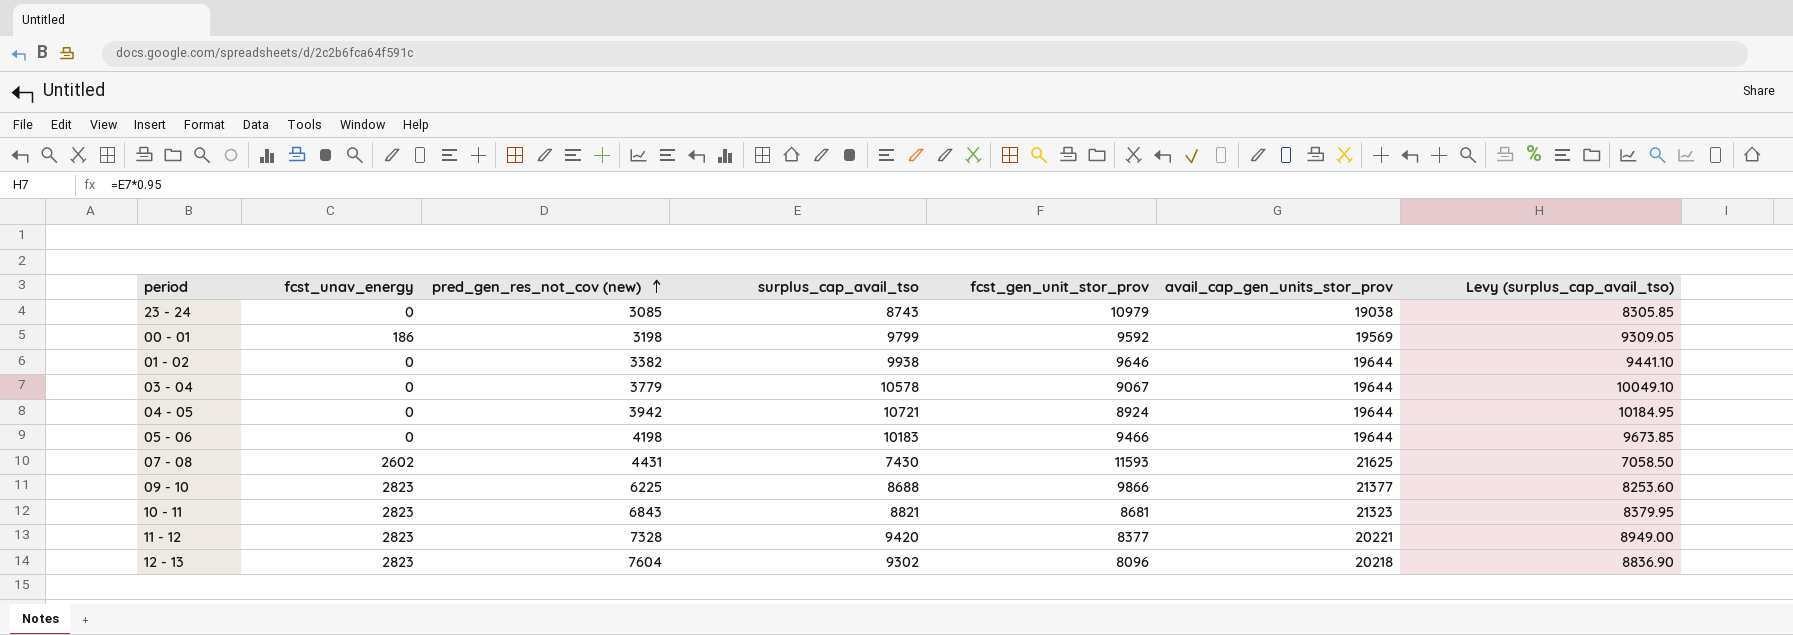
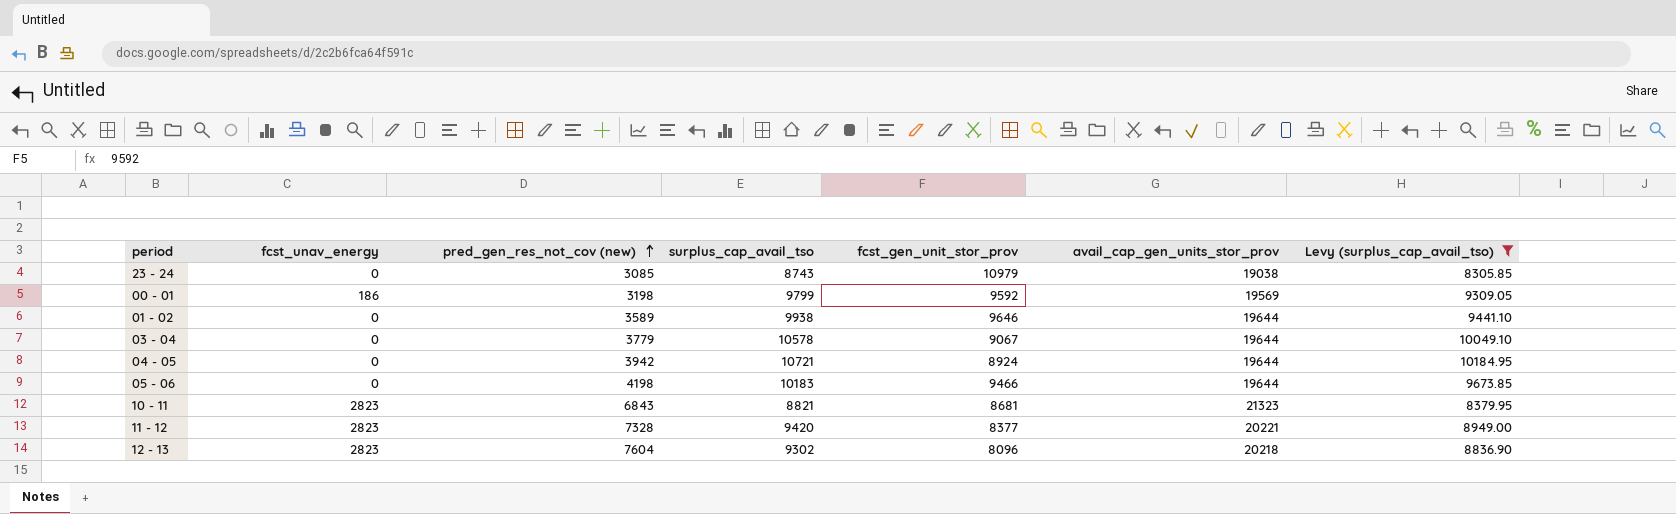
filter: none -> Levy (surplus_cap_avail_tso) >= 8305.85
01 - 02 | pred_gen_res_not_cov (new): 3382 -> 3589

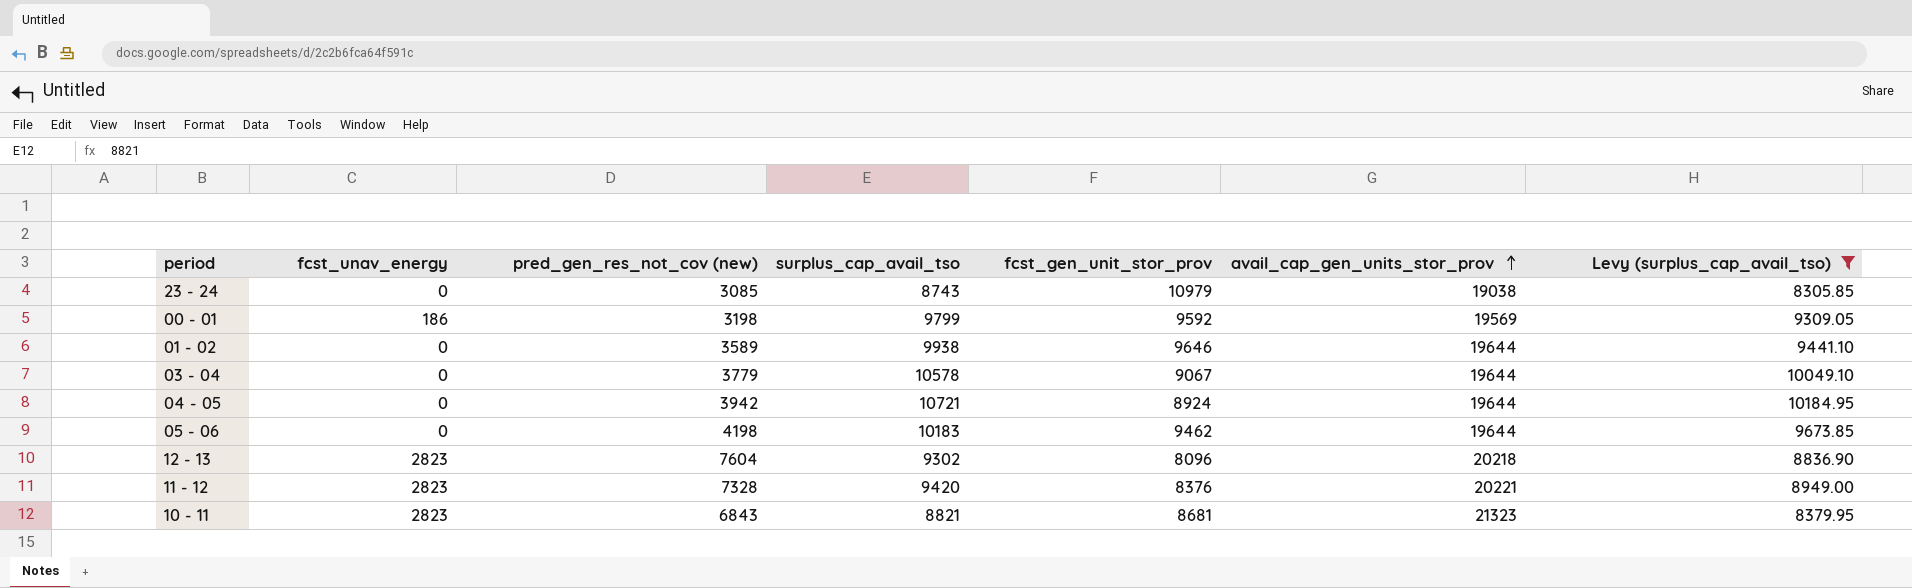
row order: pred_gen_res_not_cov (new) ascending -> avail_cap_gen_units_stor_prov ascending
05 - 06 | fcst_gen_unit_stor_prov: 9466 -> 9462
11 - 12 | fcst_gen_unit_stor_prov: 8377 -> 8376

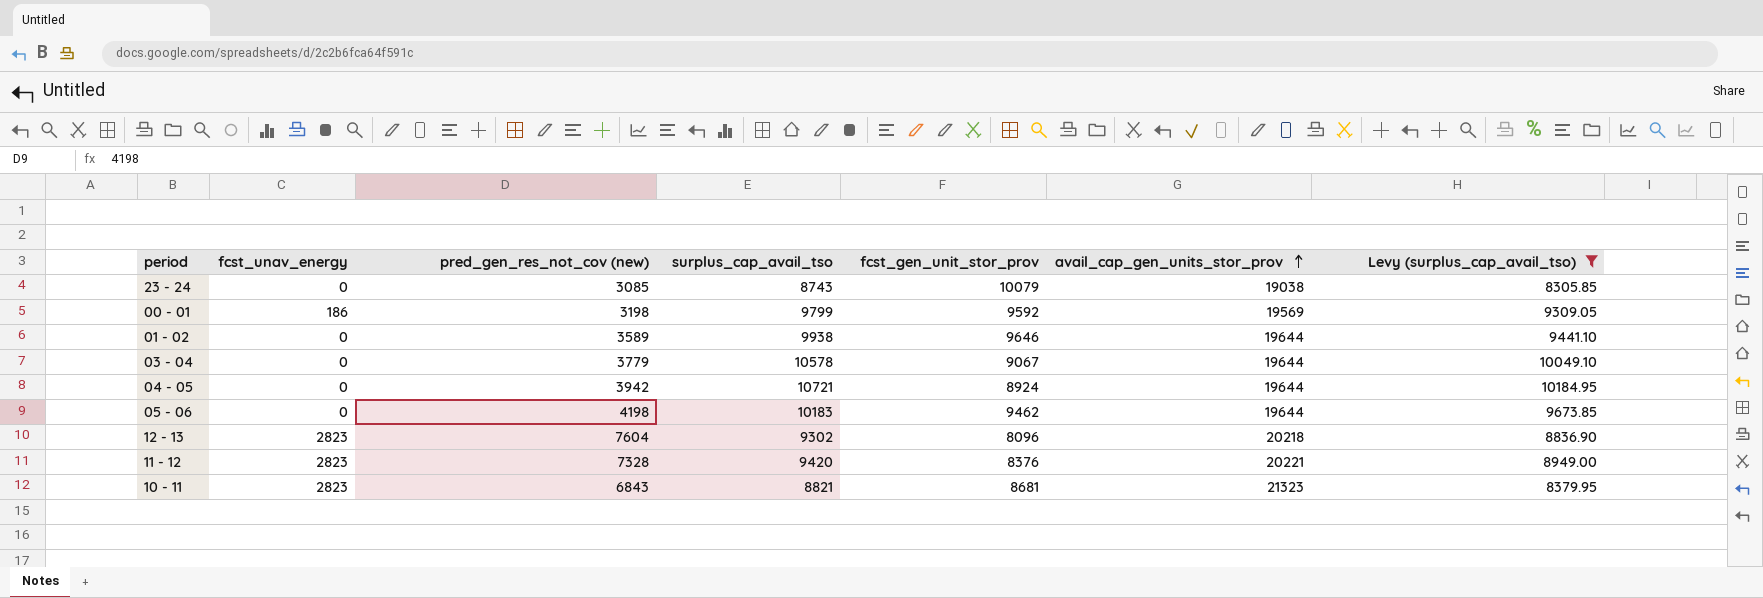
23 - 24 | fcst_gen_unit_stor_prov: 10979 -> 10079

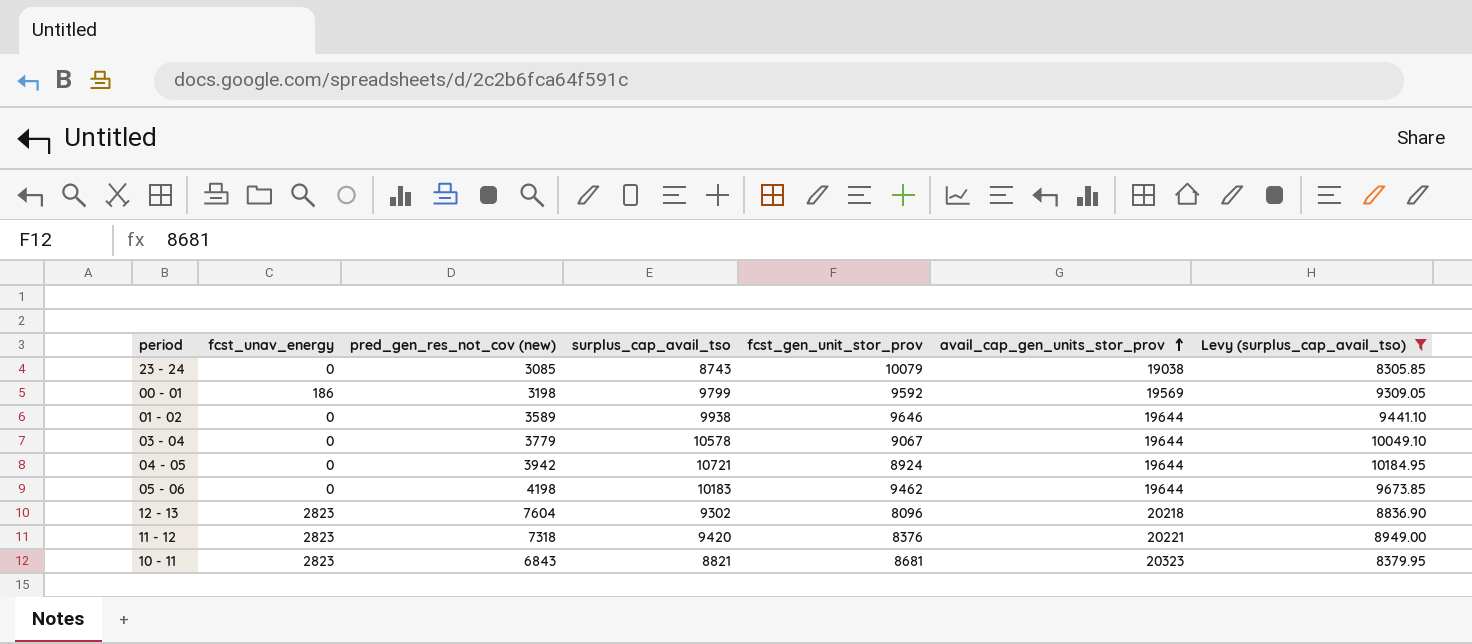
11 - 12 | pred_gen_res_not_cov (new): 7328 -> 7318
10 - 11 | avail_cap_gen_units_stor_prov: 21323 -> 20323

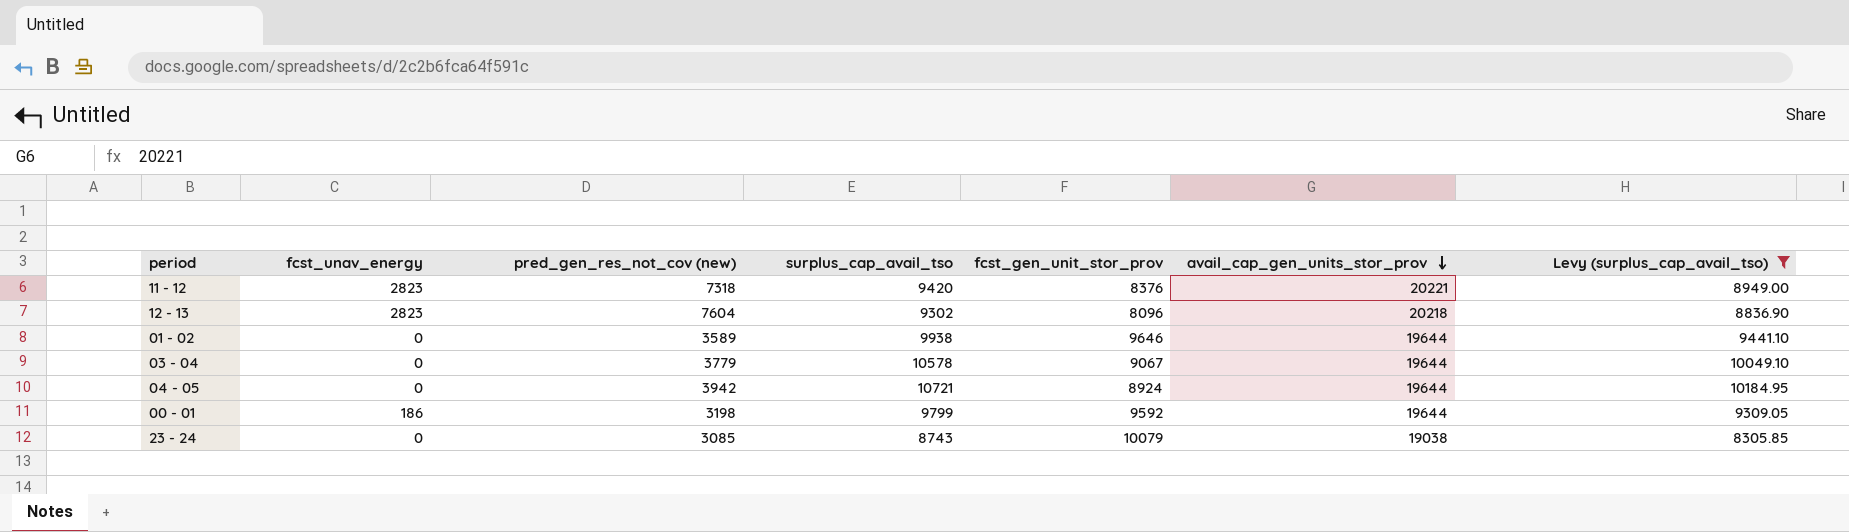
row order: avail_cap_gen_units_stor_prov ascending -> avail_cap_gen_units_stor_prov descending
row 05 - 06: 0 | 4198 | 10183 | 9462 | 19644 | 9673.85 -> none
row 10 - 11: 2823 | 6843 | 8821 | 8681 | 20323 | 8379.95 -> none
00 - 01 | avail_cap_gen_units_stor_prov: 19569 -> 19644

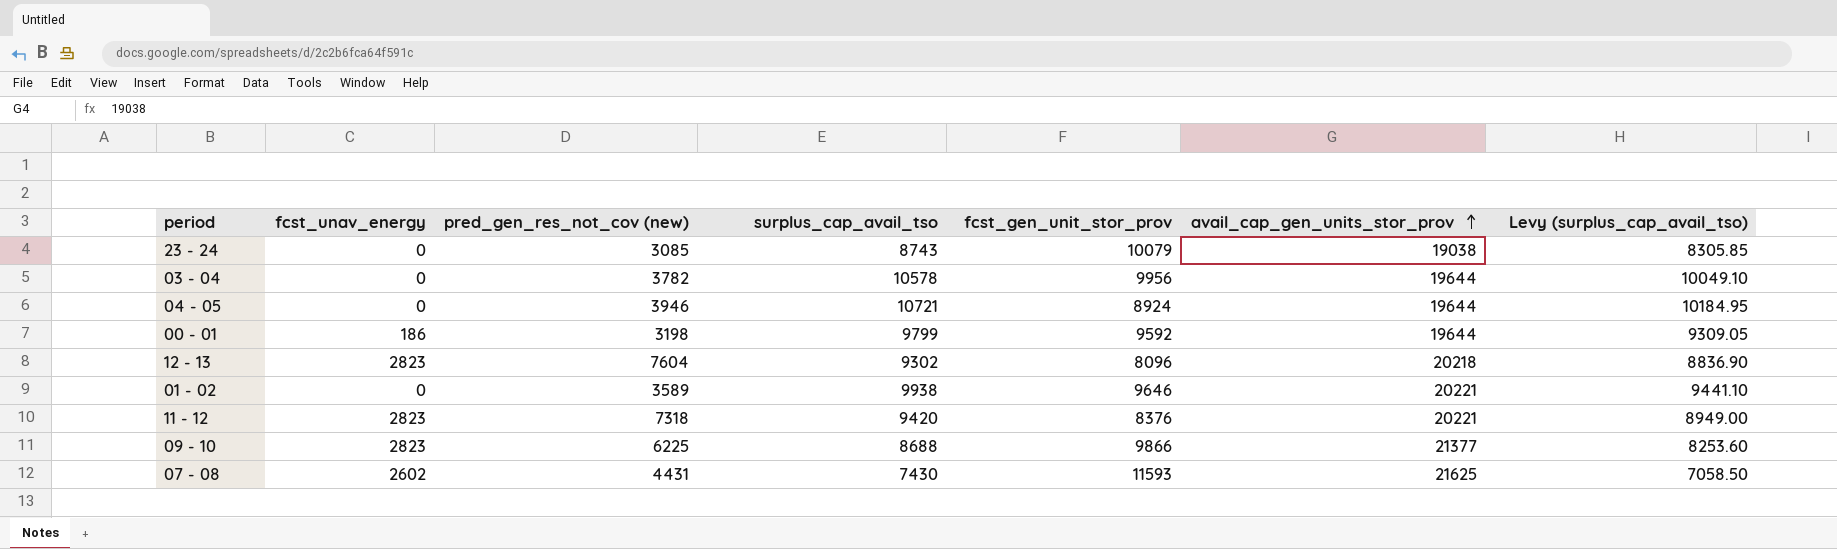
filter: Levy (surplus_cap_avail_tso) >= 8305.85 -> none
row order: avail_cap_gen_units_stor_prov descending -> avail_cap_gen_units_stor_prov ascending
03 - 04 | pred_gen_res_not_cov (new): 3779 -> 3782
03 - 04 | fcst_gen_unit_stor_prov: 9067 -> 9956
04 - 05 | pred_gen_res_not_cov (new): 3942 -> 3946
01 - 02 | avail_cap_gen_units_stor_prov: 19644 -> 20221

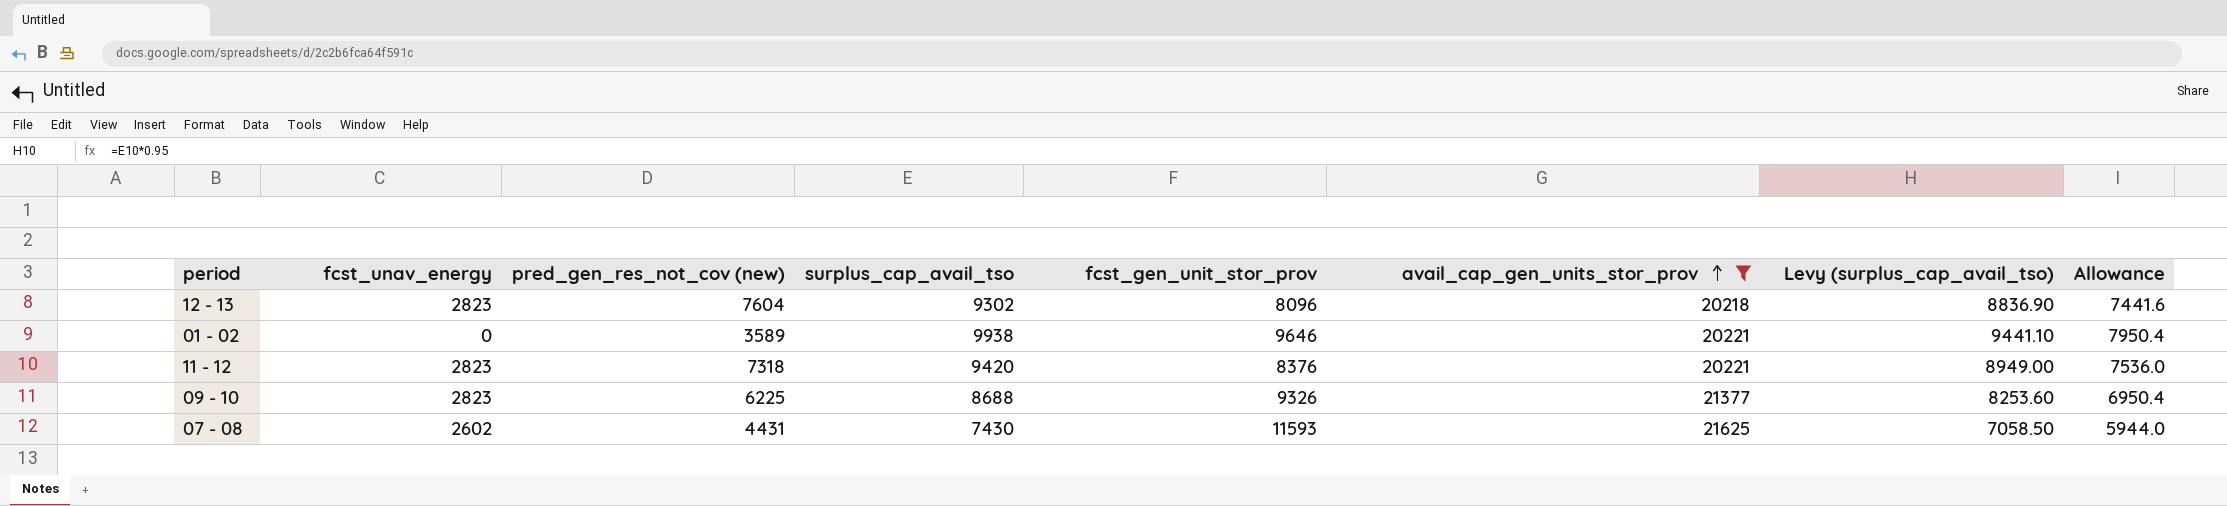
filter: none -> avail_cap_gen_units_stor_prov >= 20218
column Allowance | formula: none -> [surplus_cap_avail_tso] * 0.8
09 - 10 | fcst_gen_unit_stor_prov: 9866 -> 9326

